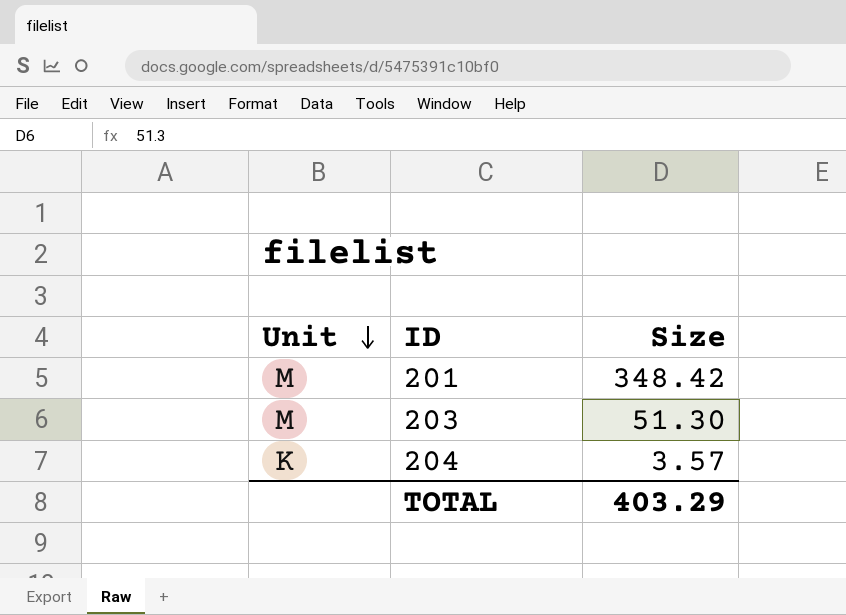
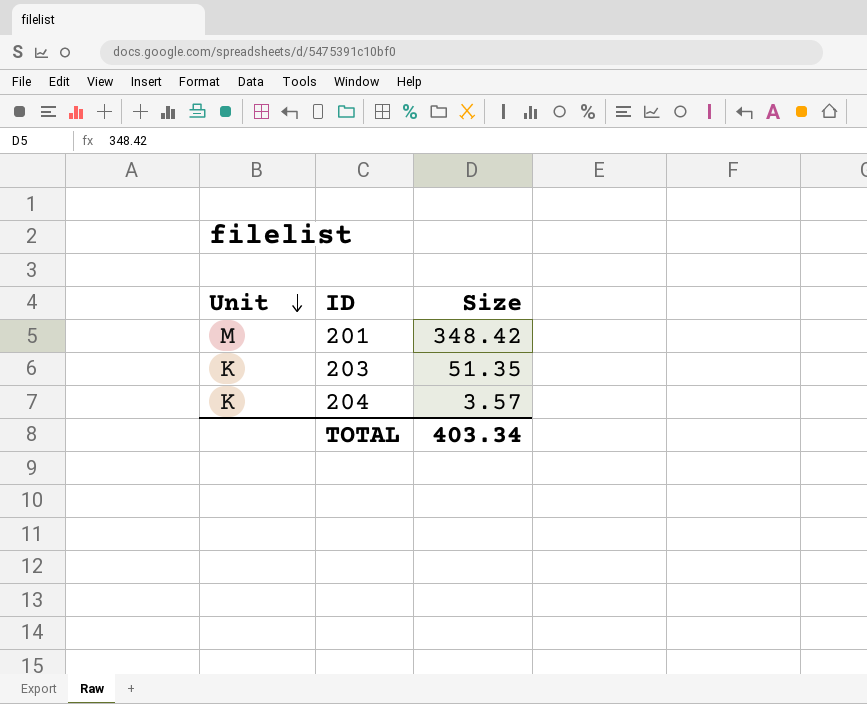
203 | Unit: M -> K
203 | Size: 51.30 -> 51.35
TOTAL | Size: 403.29 -> 403.34

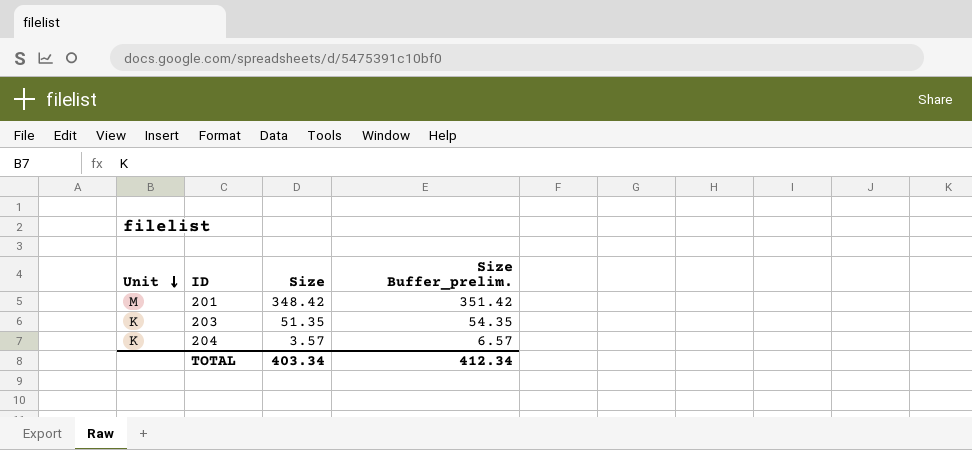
column Size Buffer_prelim. | formula: none -> [Size] + 3

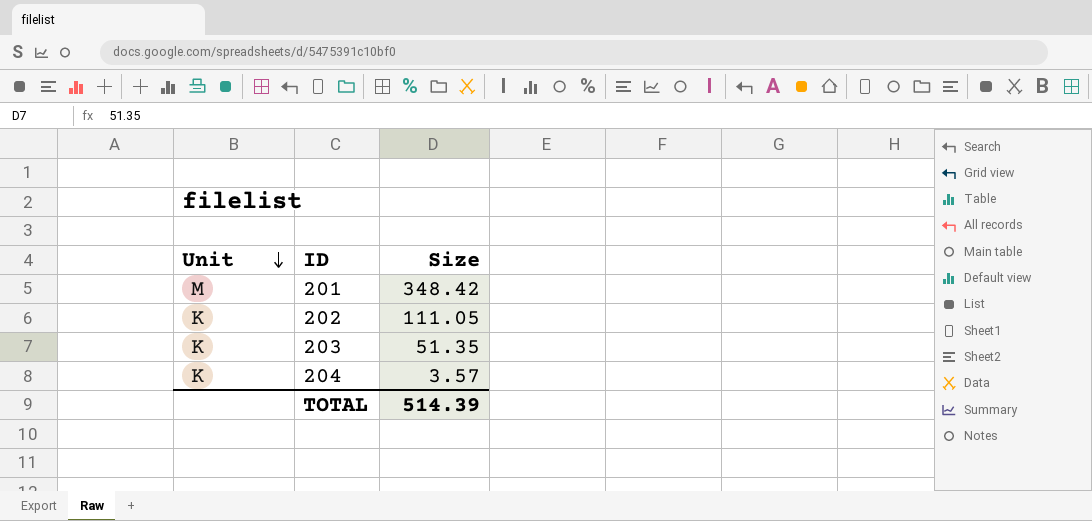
column Size Buffer_prelim. | formula: [Size] + 3 -> none
row 202: none -> K | 111.05
TOTAL | Size: 403.34 -> 514.39

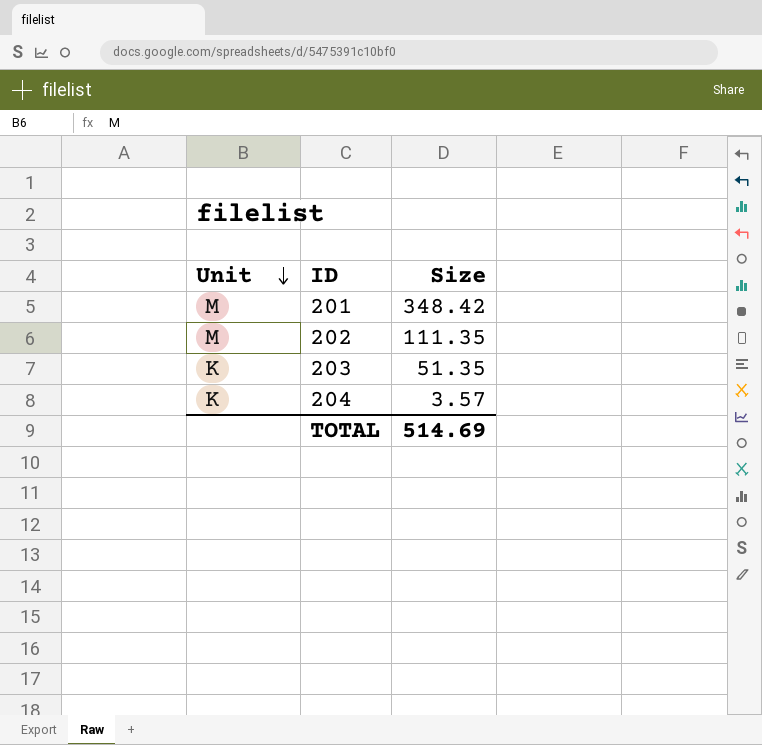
202 | Unit: K -> M
202 | Size: 111.05 -> 111.35
TOTAL | Size: 514.39 -> 514.69

